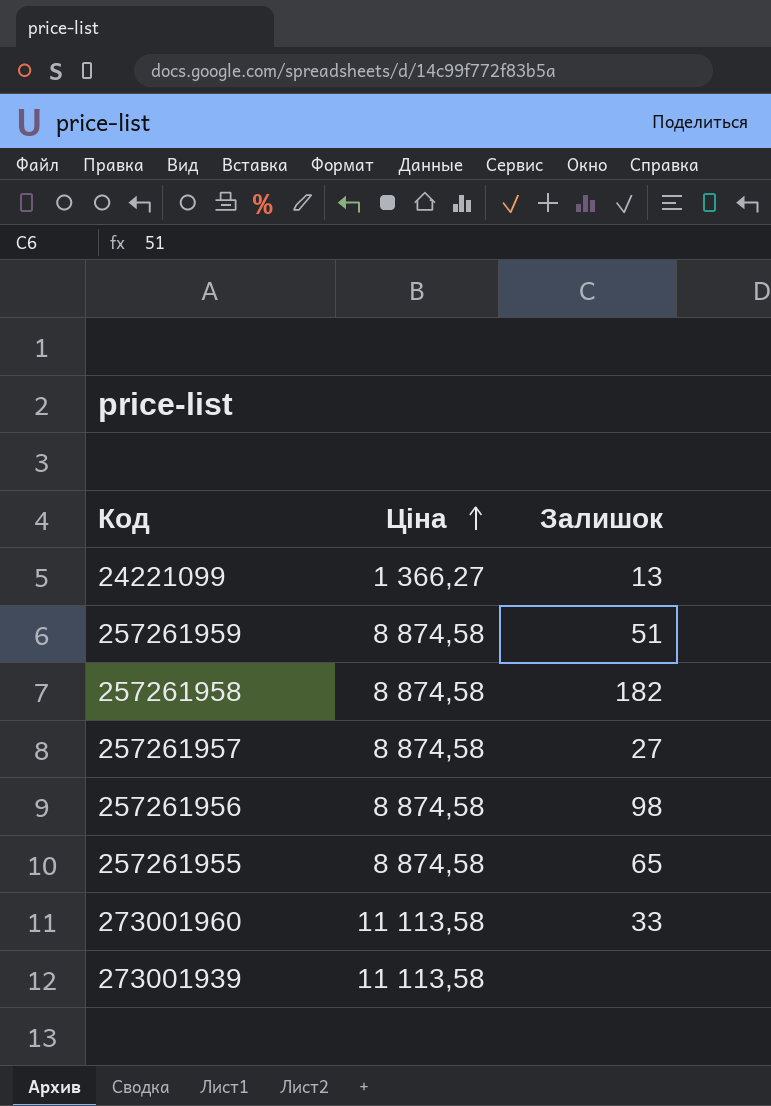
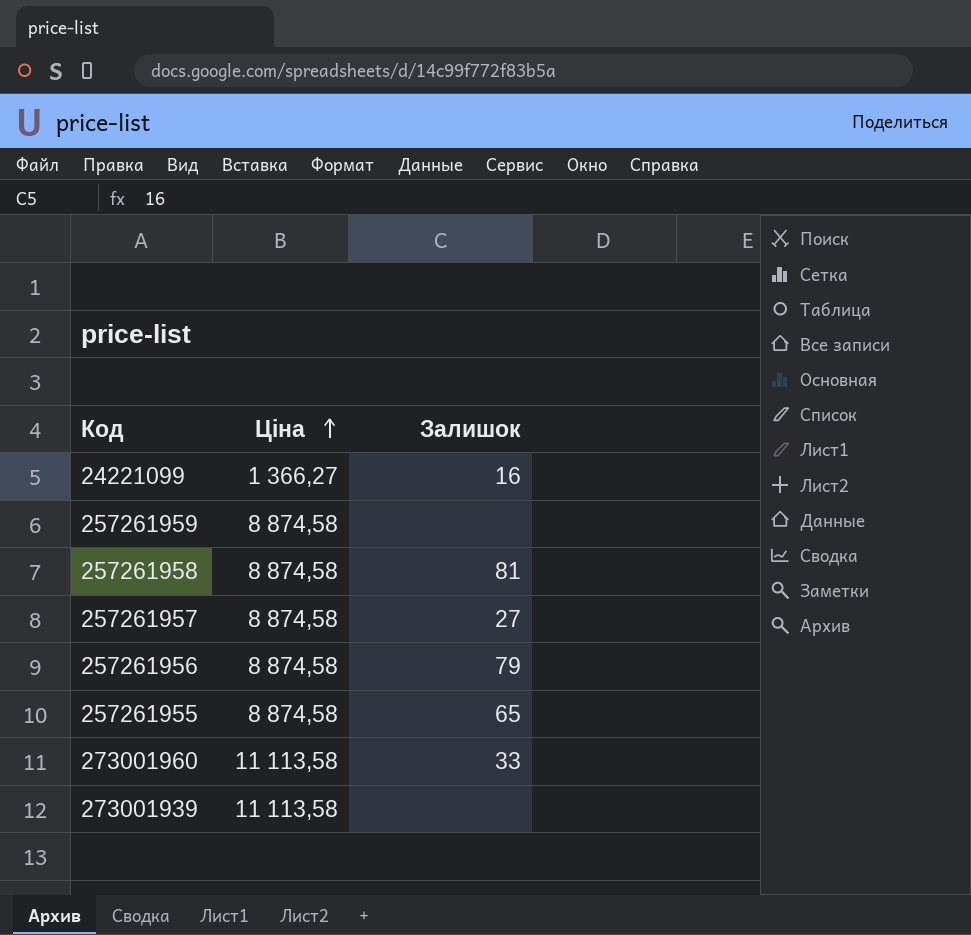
24221099 | Залишок: 13 -> 16
257261959 | Залишок: 51 -> none
257261958 | Залишок: 182 -> 81
257261956 | Залишок: 98 -> 79

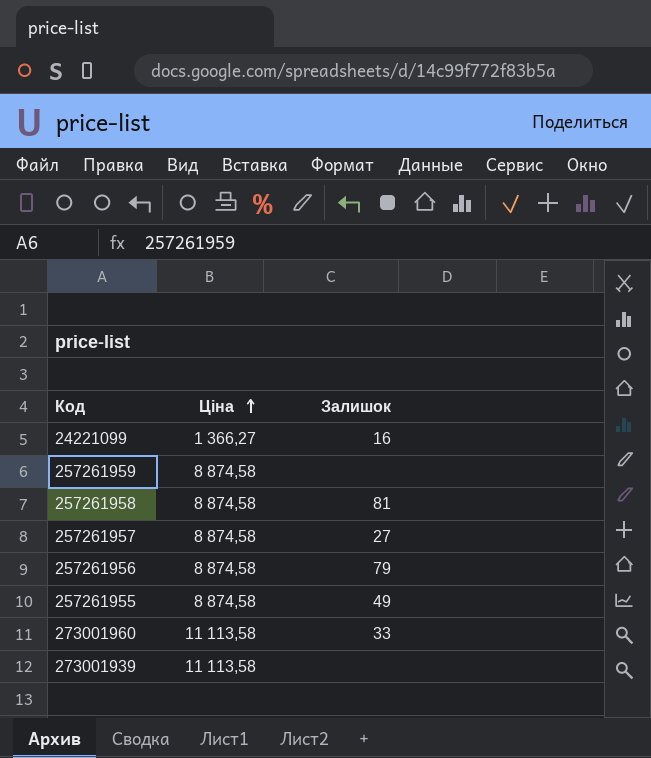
257261955 | Залишок: 65 -> 49

